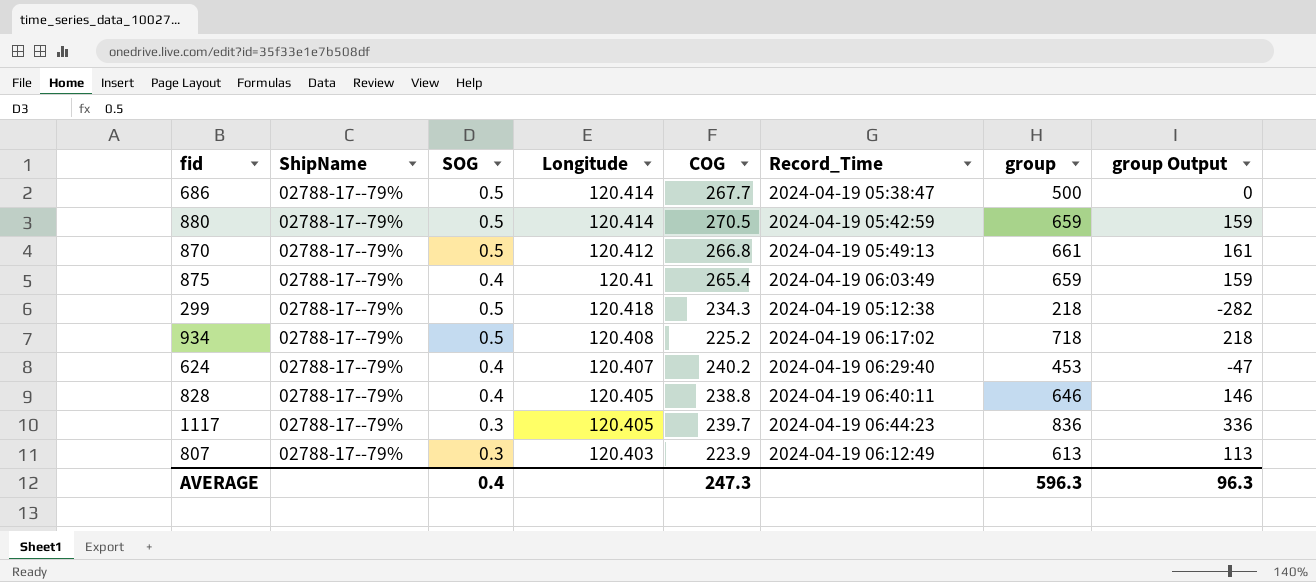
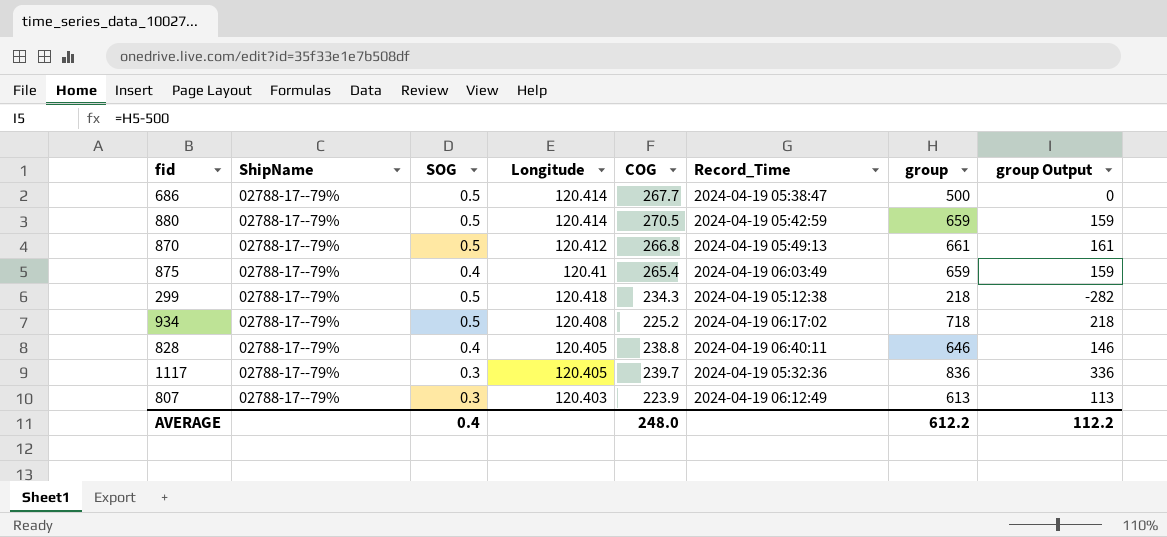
row 624: 02788-17--79% | 0.4 | 120.407 | 240.2 | 2024-04-19 06:29:40 | 453 | -47 -> none
1117 | Record_Time: 2024-04-19 06:44:23 -> 2024-04-19 05:32:36
AVERAGE | COG: 247.3 -> 248.0
AVERAGE | group: 596.3 -> 612.2
AVERAGE | group Output: 96.3 -> 112.2

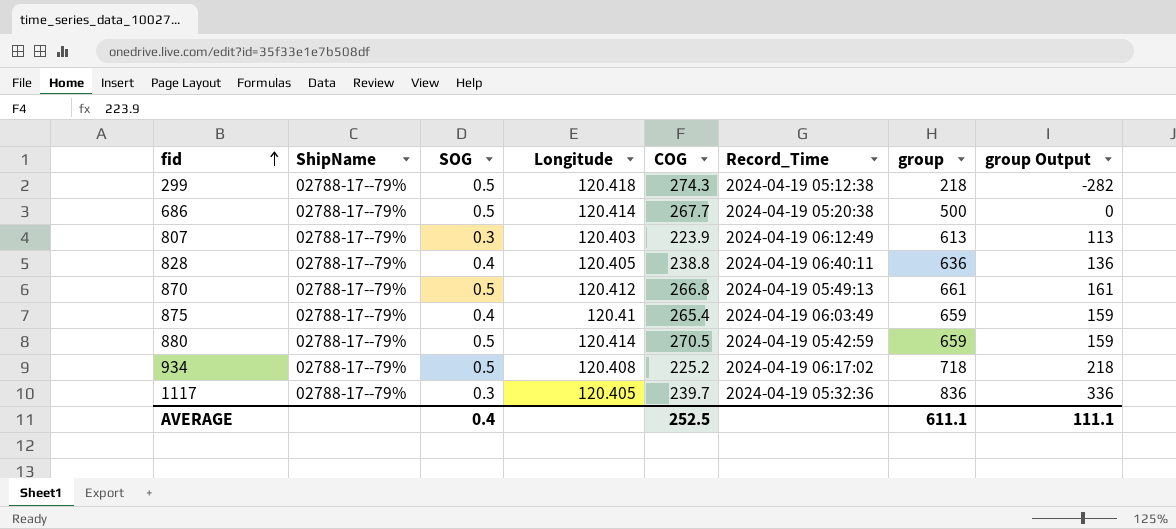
row order: none -> fid ascending
299 | COG: 234.3 -> 274.3
686 | Record_Time: 2024-04-19 05:38:47 -> 2024-04-19 05:20:38
828 | group: 646 -> 636
828 | group Output: 146 -> 136
AVERAGE | COG: 248.0 -> 252.5
AVERAGE | group: 612.2 -> 611.1
AVERAGE | group Output: 112.2 -> 111.1

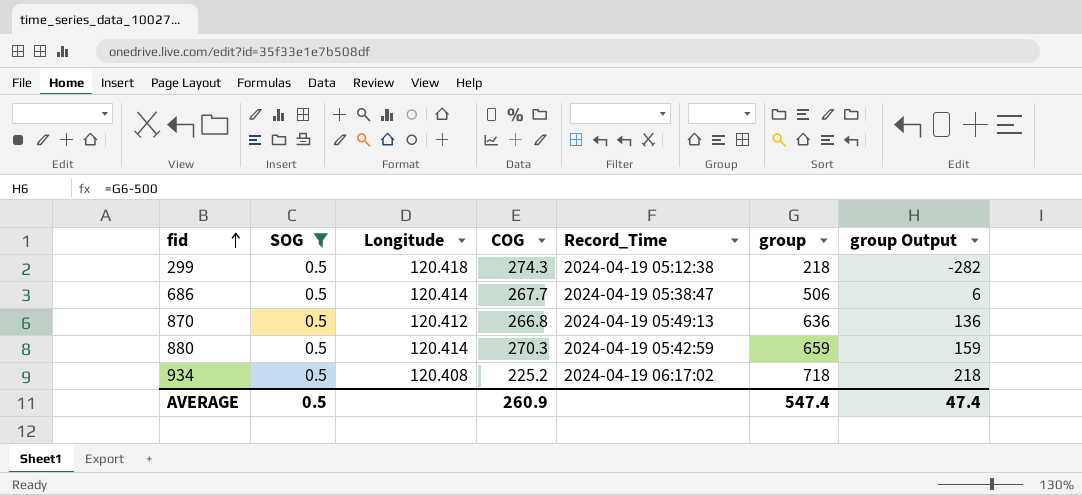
filter: none -> SOG = 0.5
column ShipName | position: 2 -> none
686 | Record_Time: 2024-04-19 05:20:38 -> 2024-04-19 05:38:47
686 | group: 500 -> 506
686 | group Output: 0 -> 6
870 | group: 661 -> 636
870 | group Output: 161 -> 136
880 | COG: 270.5 -> 270.3
AVERAGE | SOG: 0.4 -> 0.5
AVERAGE | COG: 252.5 -> 260.9
AVERAGE | group: 611.1 -> 547.4
AVERAGE | group Output: 111.1 -> 47.4

